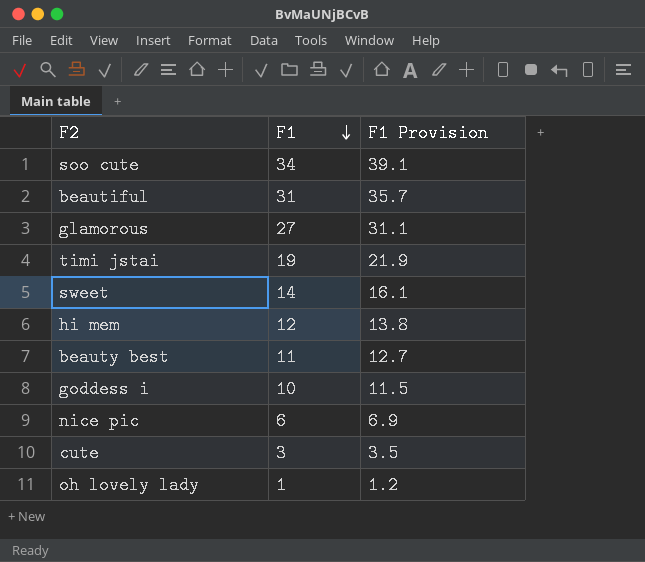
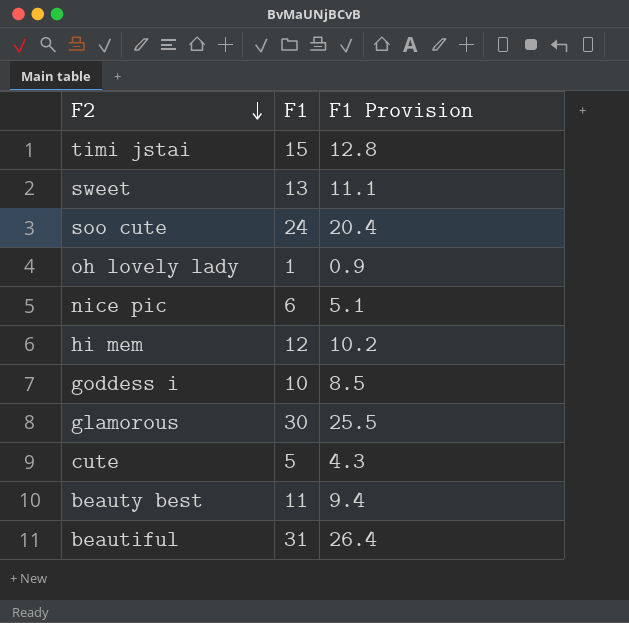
row order: F1 descending -> F2 descending
column F1 Provision | formula: [F1] * 1.15 -> [F1] * 0.85
timi jstai | F1: 19 -> 15
sweet | F1: 14 -> 13
soo cute | F1: 34 -> 24
glamorous | F1: 27 -> 30
cute | F1: 3 -> 5

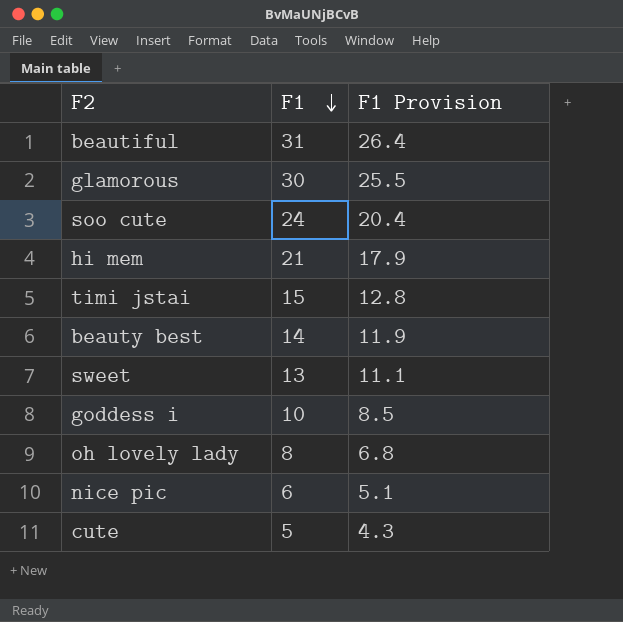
row order: F2 descending -> F1 descending
hi mem | F1: 12 -> 21
hi mem | F1 Provision: 10.2 -> 17.9
beauty best | F1: 11 -> 14
beauty best | F1 Provision: 9.4 -> 11.9
oh lovely lady | F1: 1 -> 8
oh lovely lady | F1 Provision: 0.9 -> 6.8

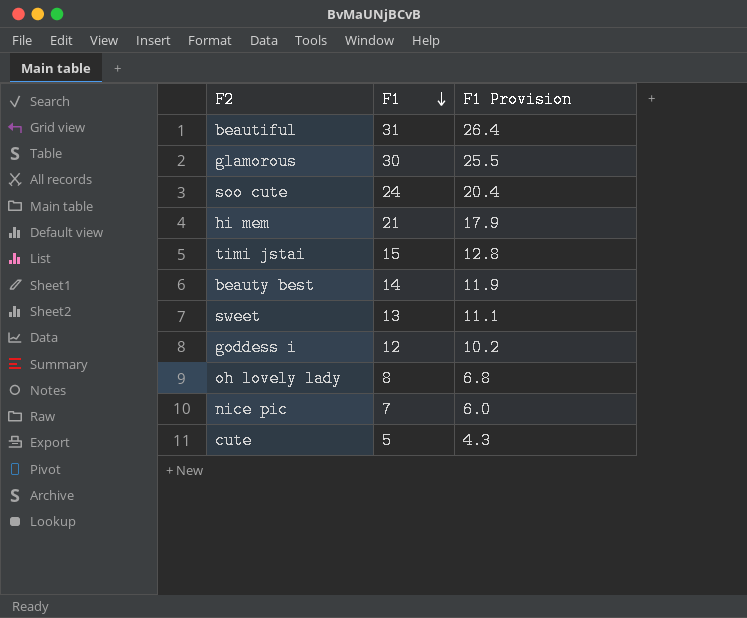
goddess i | F1: 10 -> 12
goddess i | F1 Provision: 8.5 -> 10.2
nice pic | F1: 6 -> 7
nice pic | F1 Provision: 5.1 -> 6.0

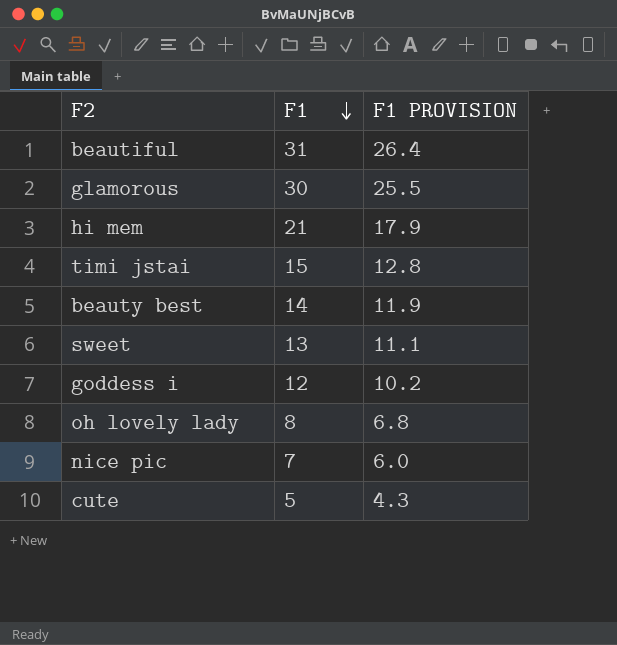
column name: F1 Provision -> F1 PROVISION
row soo cute: 24 | 20.4 -> none

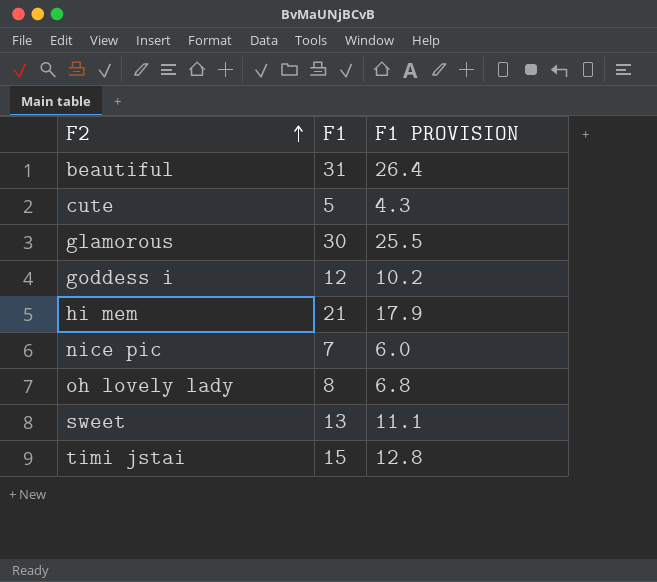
row order: F1 descending -> F2 ascending
row beauty best: 14 | 11.9 -> none

